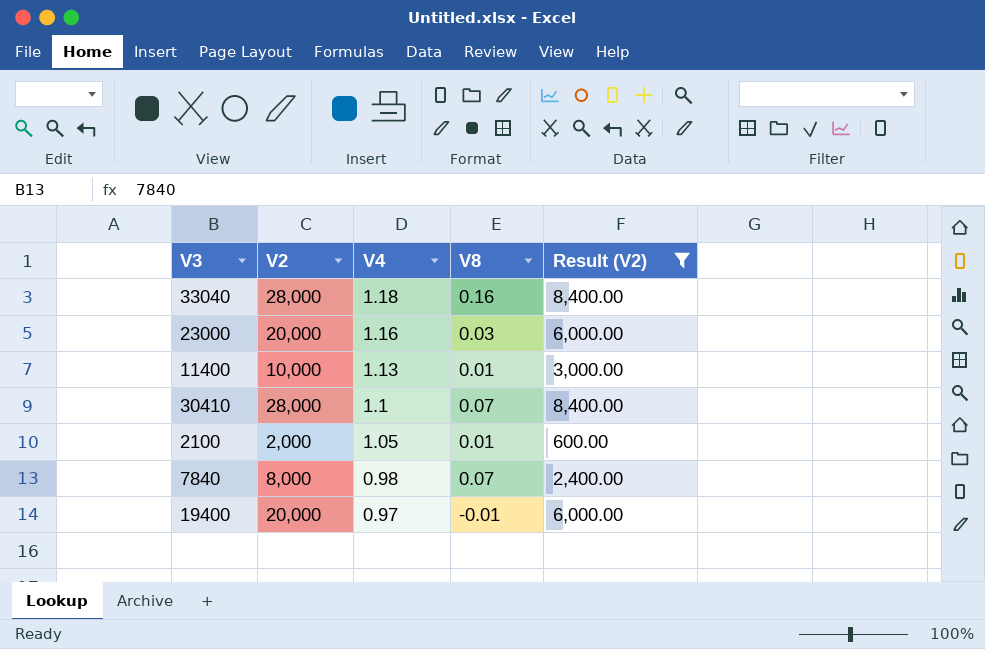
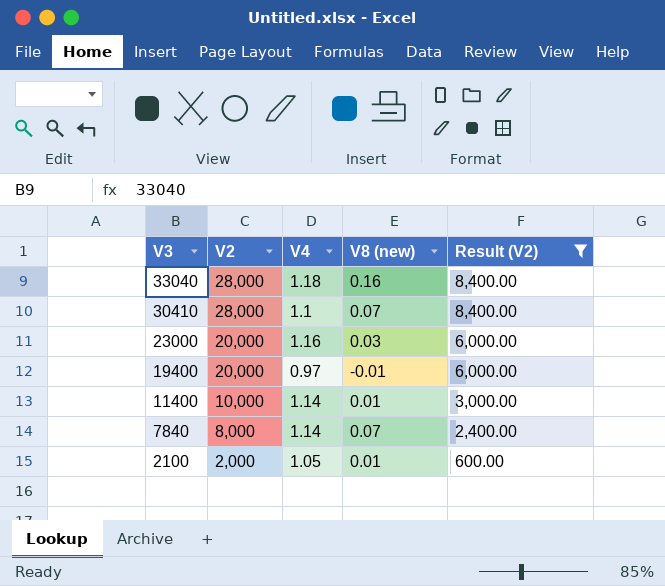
row order: V4 descending -> V3 descending
column name: V8 -> V8 (new)
11400 | V4: 1.13 -> 1.14
7840 | V4: 0.98 -> 1.14

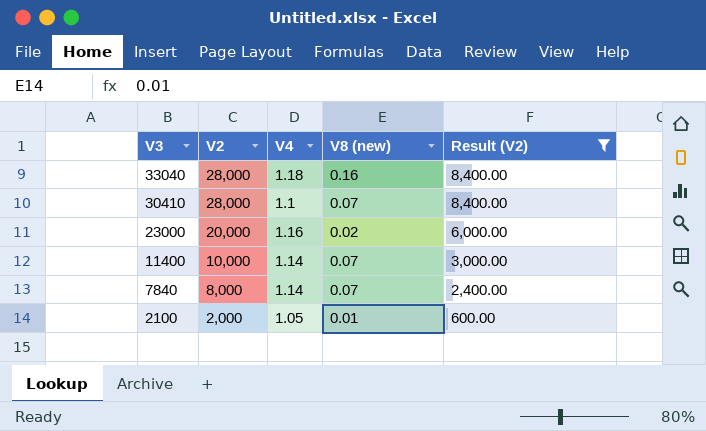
row 19400: 20,000 | 0.97 | -0.01 | 6,000.00 -> none
23000 | V8 (new): 0.03 -> 0.02
11400 | V8 (new): 0.01 -> 0.07

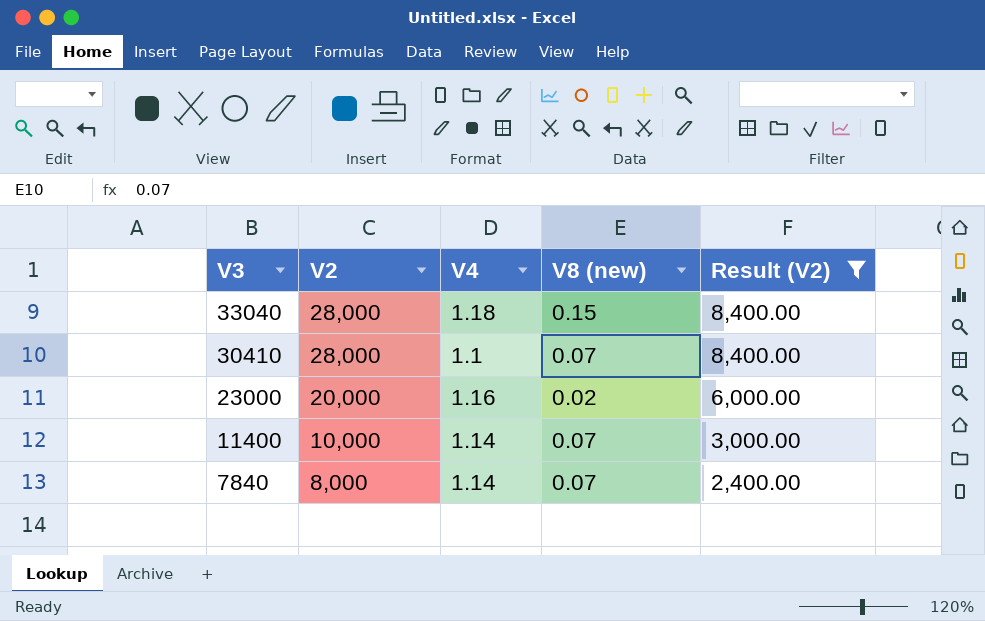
row 2100: 2,000 | 1.05 | 0.01 | 600.00 -> none
33040 | V8 (new): 0.16 -> 0.15

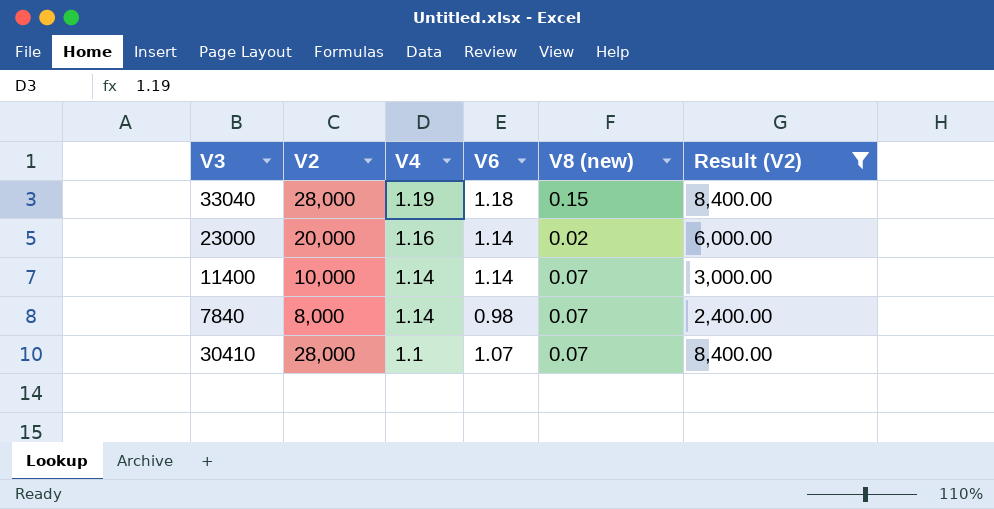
row order: V3 descending -> V4 descending
column V6 | position: none -> 4
33040 | V4: 1.18 -> 1.19

